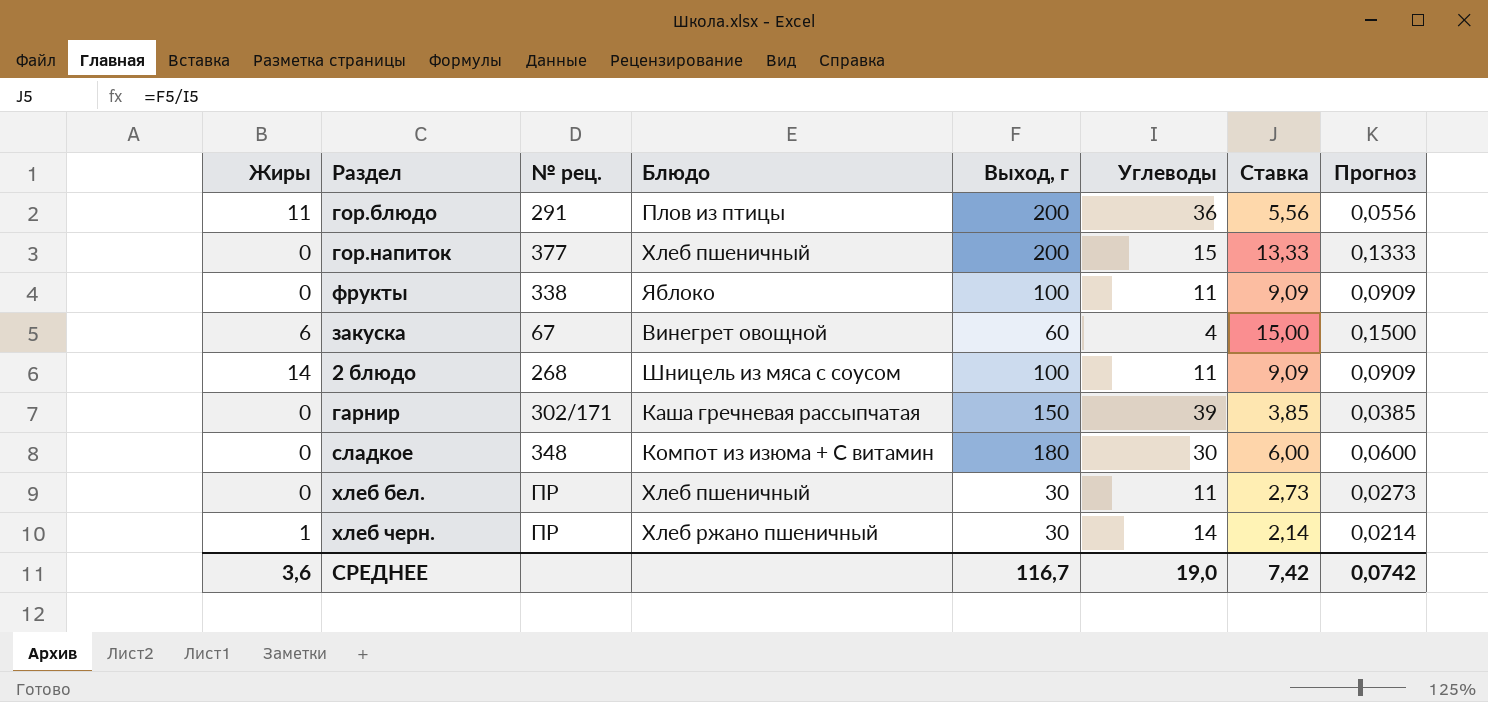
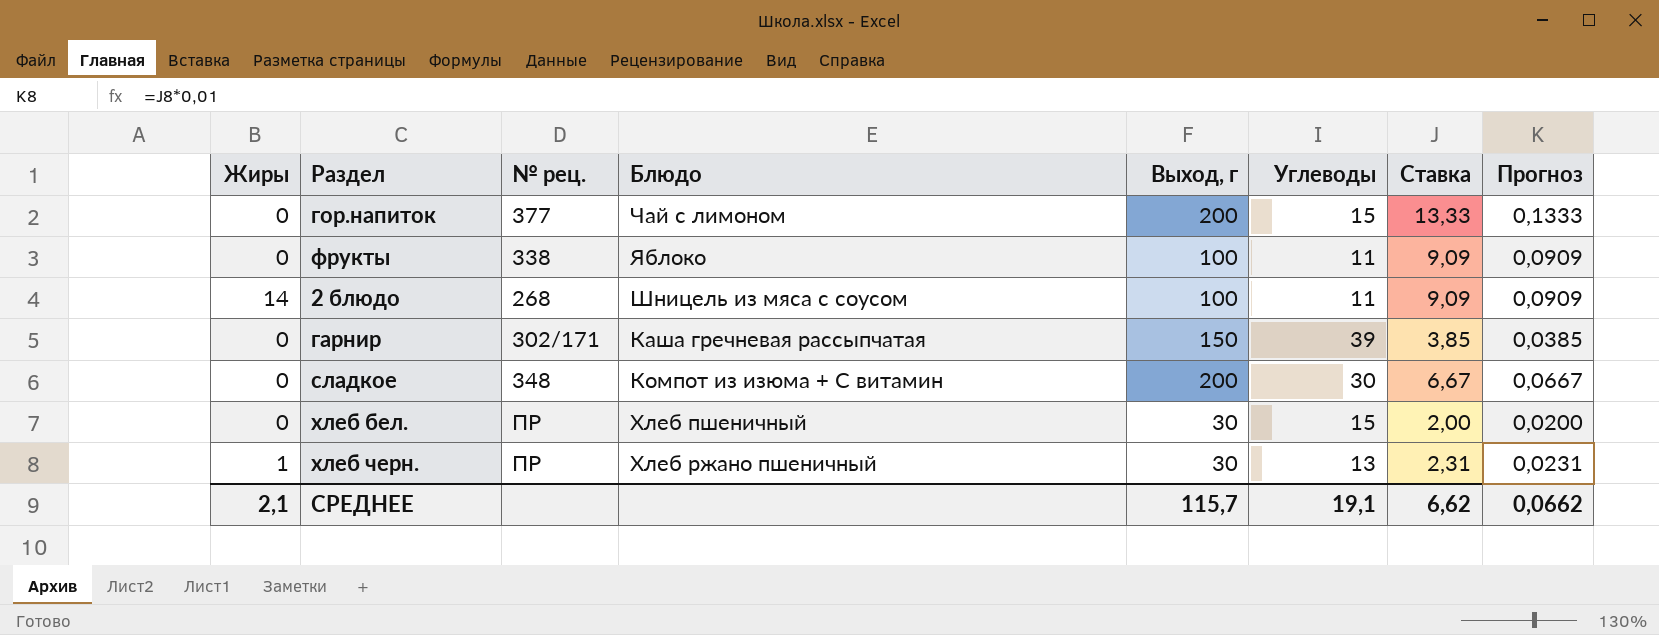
row гор.блюдо: 11 | 291 | Плов из птицы | 200 | 36 | 5,56 | 0,0556 -> none
row закуска: 6 | 67 | Винегрет овощной | 60 | 4 | 15,00 | 0,1500 -> none
гор.напиток | Блюдо: Хлеб пшеничный -> Чай с лимоном
сладкое | Выход, г: 180 -> 200
сладкое | Ставка: 6,00 -> 6,67
сладкое | Прогноз: 0,0600 -> 0,0667
хлеб бел. | Углеводы: 11 -> 15
хлеб бел. | Ставка: 2,73 -> 2,00
хлеб бел. | Прогноз: 0,0273 -> 0,0200
хлеб черн. | Углеводы: 14 -> 13
хлеб черн. | Ставка: 2,14 -> 2,31
хлеб черн. | Прогноз: 0,0214 -> 0,0231
СРЕДНЕЕ | Жиры: 3,6 -> 2,1
СРЕДНЕЕ | Выход, г: 116,7 -> 115,7
СРЕДНЕЕ | Углеводы: 19,0 -> 19,1
СРЕДНЕЕ | Ставка: 7,42 -> 6,62
СРЕДНЕЕ | Прогноз: 0,0742 -> 0,0662

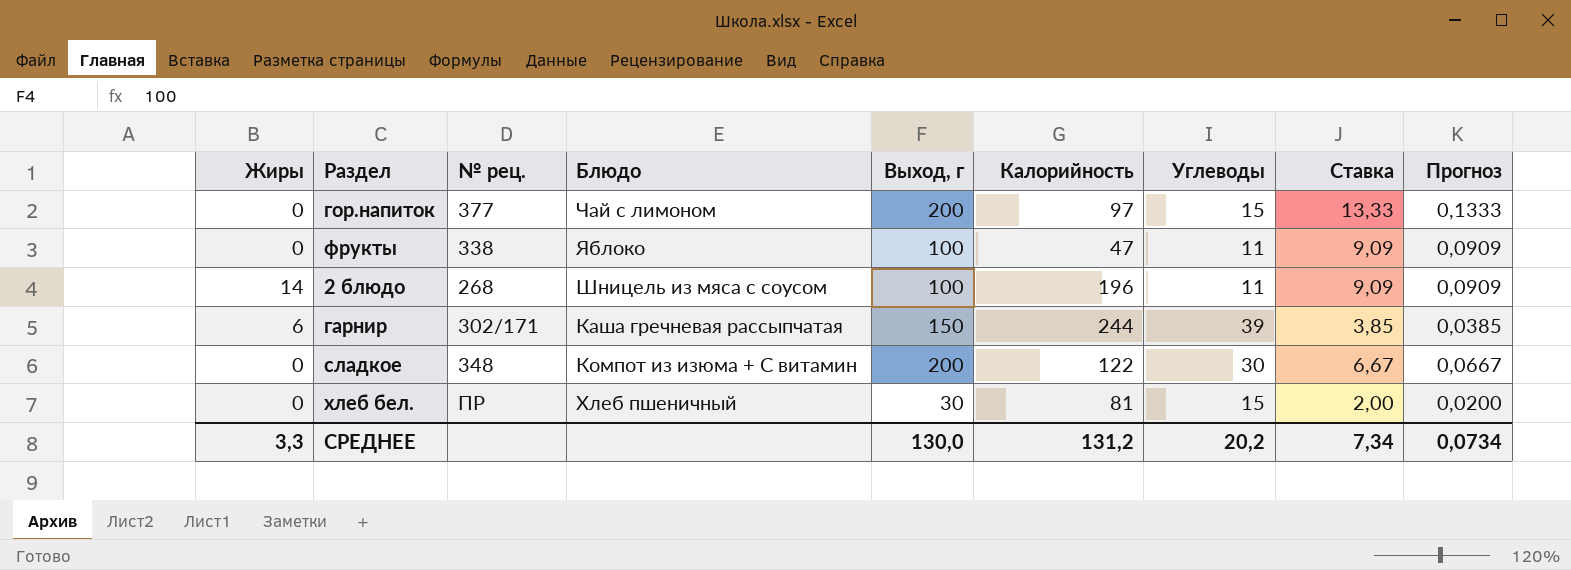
column Калорийность | position: none -> 6
row хлеб черн.: 1 | ПР | Хлеб ржано пшеничный | 30 | 13 | 2,31 | 0,0231 -> none
гарнир | Жиры: 0 -> 6
СРЕДНЕЕ | Жиры: 2,1 -> 3,3
СРЕДНЕЕ | Выход, г: 115,7 -> 130,0
СРЕДНЕЕ | Углеводы: 19,1 -> 20,2
СРЕДНЕЕ | Ставка: 6,62 -> 7,34
СРЕДНЕЕ | Прогноз: 0,0662 -> 0,0734

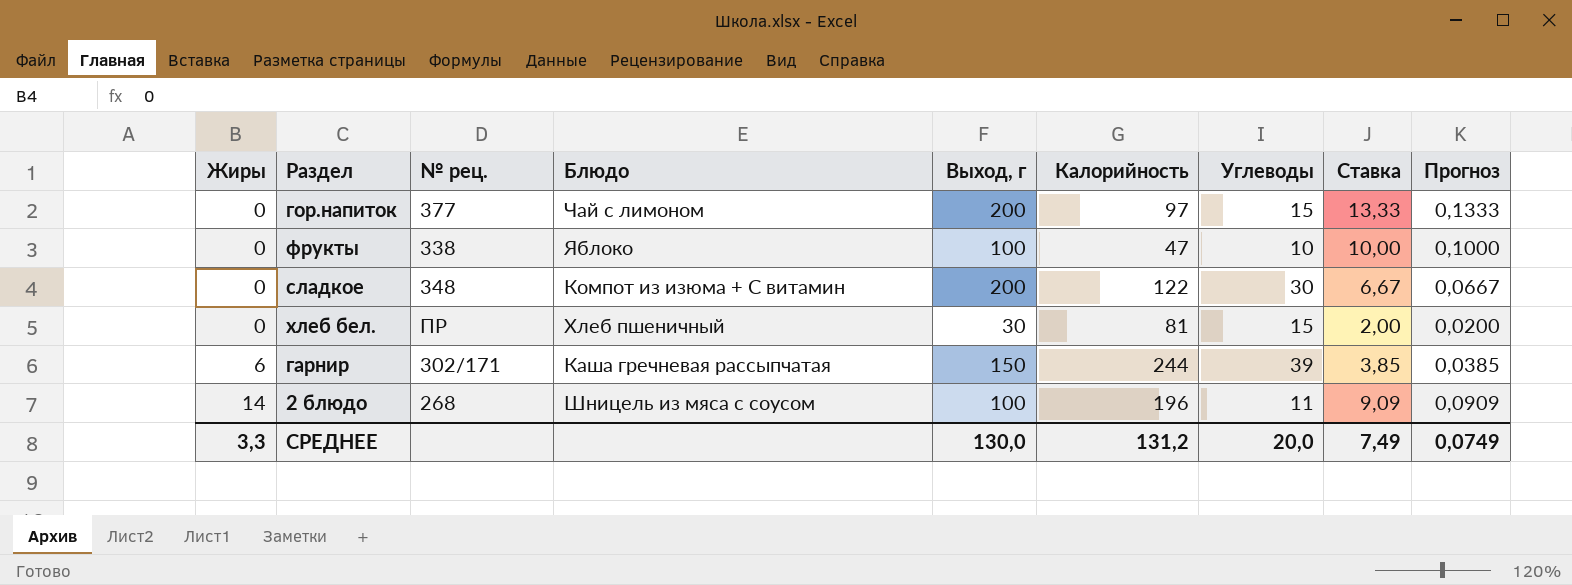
row order: none -> Жиры ascending
фрукты | Углеводы: 11 -> 10
фрукты | Ставка: 9,09 -> 10,00
фрукты | Прогноз: 0,0909 -> 0,1000
СРЕДНЕЕ | Углеводы: 20,2 -> 20,0
СРЕДНЕЕ | Ставка: 7,34 -> 7,49
СРЕДНЕЕ | Прогноз: 0,0734 -> 0,0749

